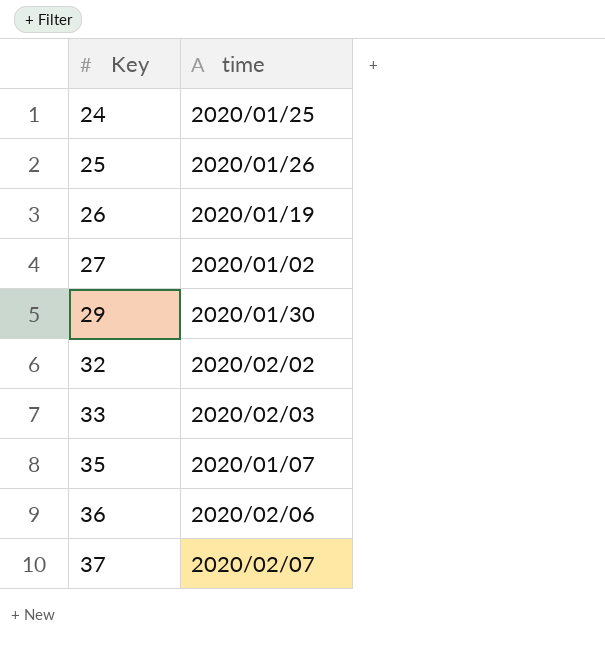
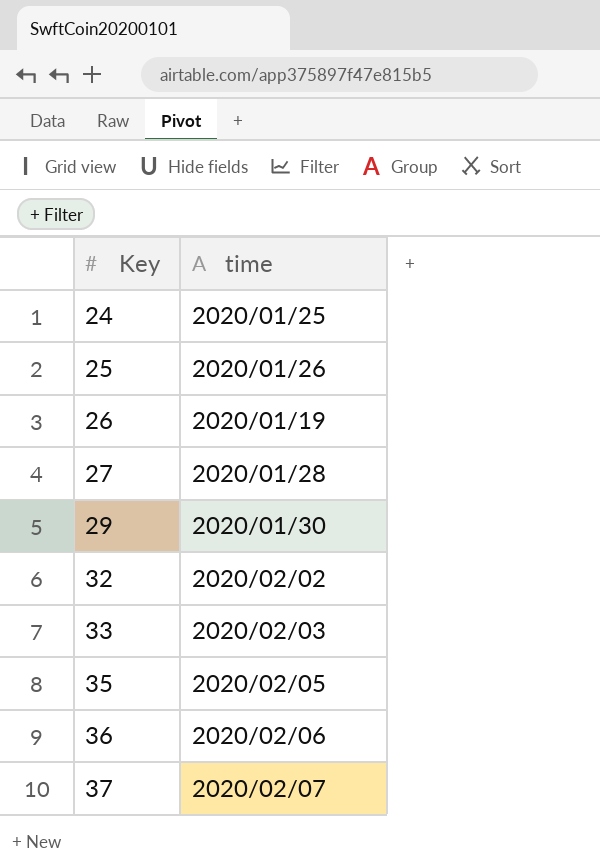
27 | time: 2020/01/02 -> 2020/01/28
35 | time: 2020/01/07 -> 2020/02/05

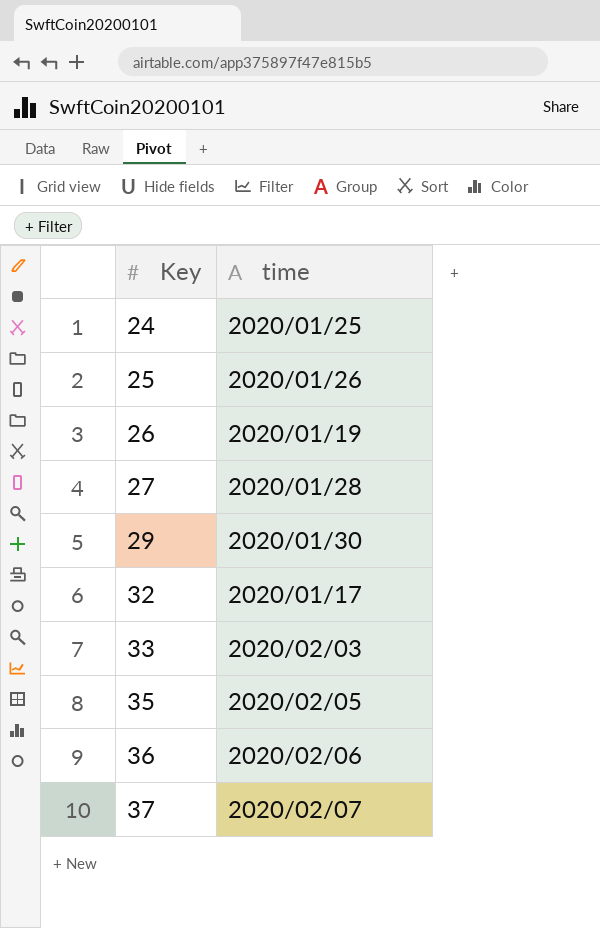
32 | time: 2020/02/02 -> 2020/01/17

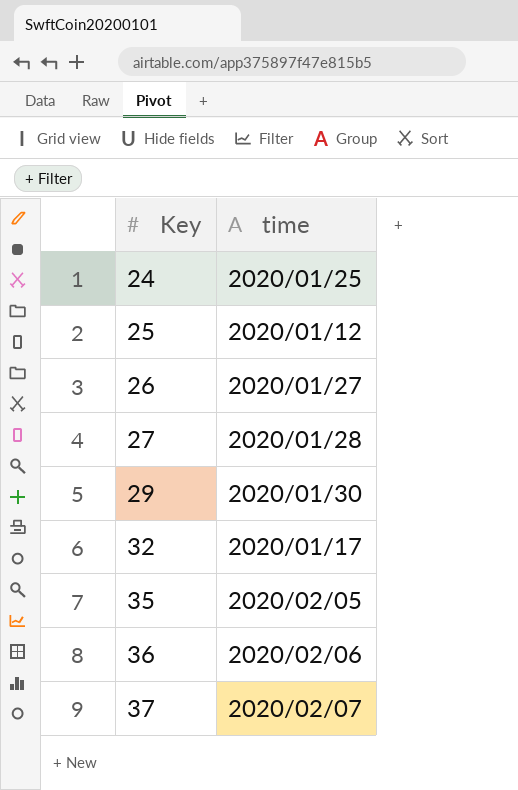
row 33: 2020/02/03 -> none
25 | time: 2020/01/26 -> 2020/01/12
26 | time: 2020/01/19 -> 2020/01/27

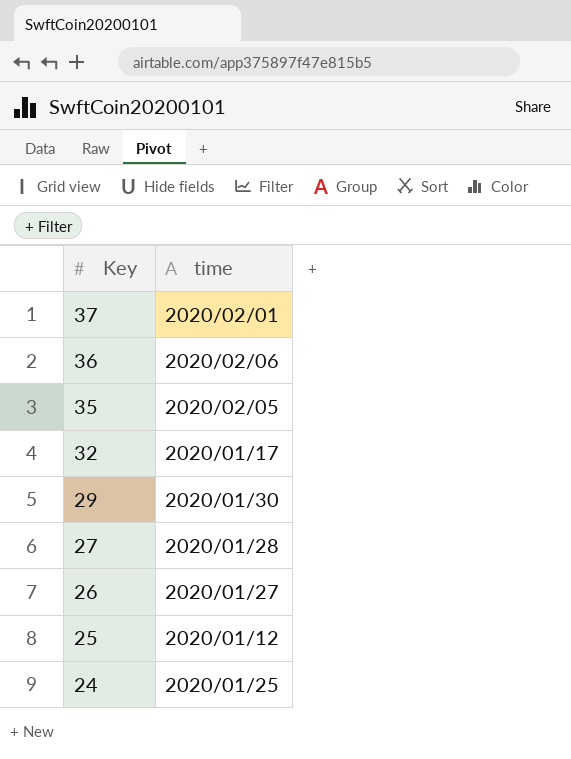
row order: Key ascending -> Key descending
37 | time: 2020/02/07 -> 2020/02/01

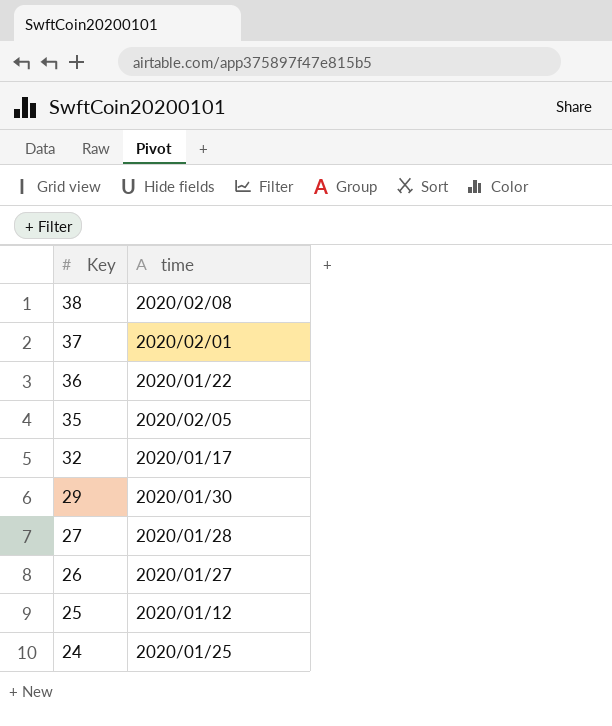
row 38: none -> 2020/02/08
36 | time: 2020/02/06 -> 2020/01/22

